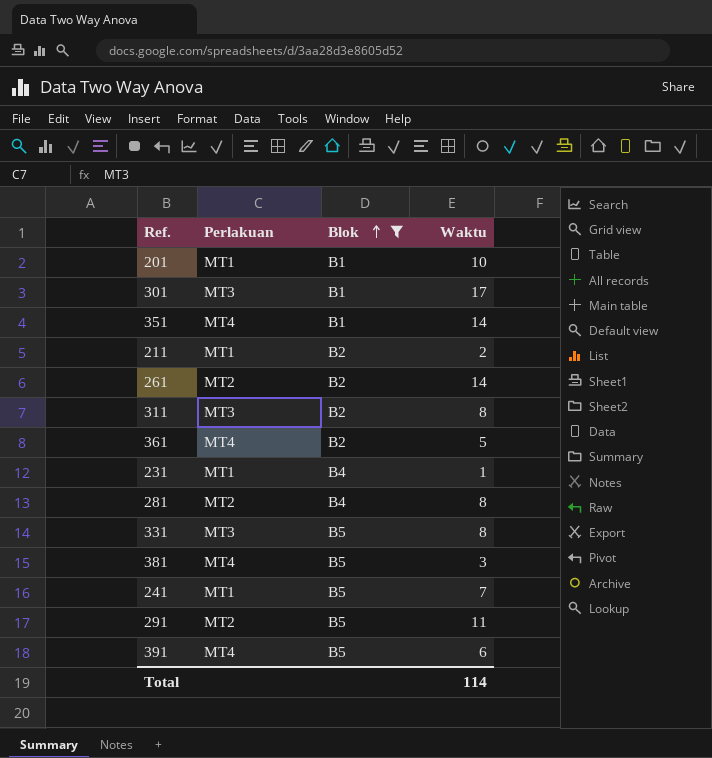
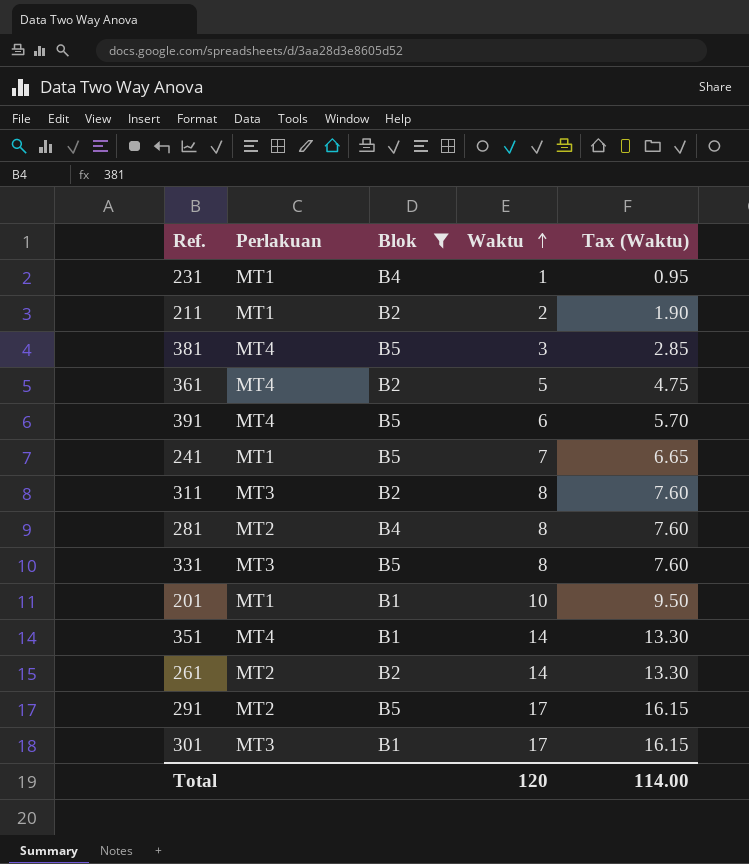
row order: Blok ascending -> Waktu ascending
column Tax (Waktu) | formula: none -> [Waktu] * 0.95
291 | Waktu: 11 -> 17
Total | Waktu: 114 -> 120

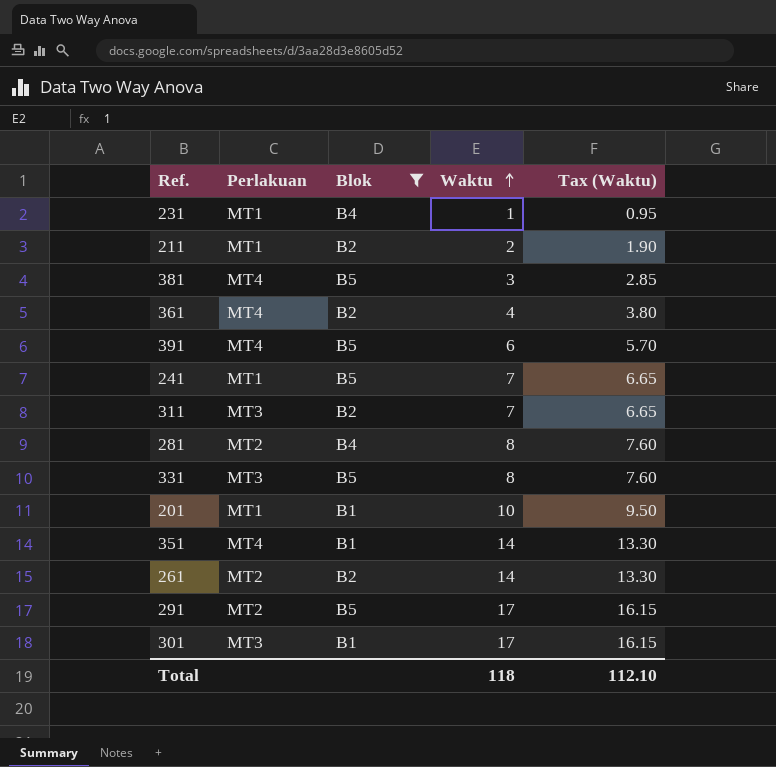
361 | Waktu: 5 -> 4
361 | Tax (Waktu): 4.75 -> 3.80
311 | Waktu: 8 -> 7
311 | Tax (Waktu): 7.60 -> 6.65
Total | Waktu: 120 -> 118
Total | Tax (Waktu): 114.00 -> 112.10

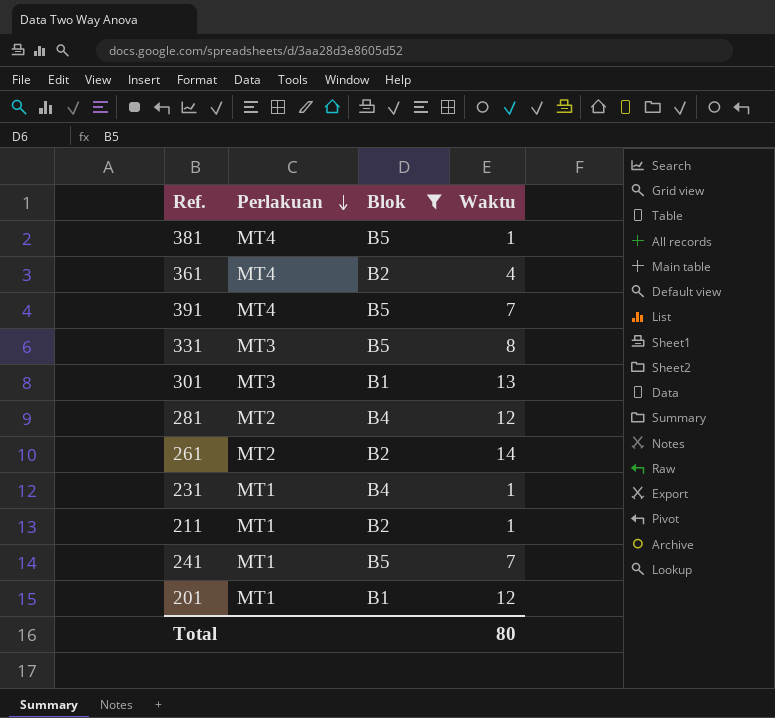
row order: Waktu ascending -> Perlakuan descending
column Tax (Waktu) | formula: [Waktu] * 0.95 -> none
row 311: MT3 | B2 | 7 | 6.65 -> none
row 351: MT4 | B1 | 14 | 13.30 -> none
row 291: MT2 | B5 | 17 | 16.15 -> none
381 | Waktu: 3 -> 1
391 | Waktu: 6 -> 7
301 | Waktu: 17 -> 13
281 | Waktu: 8 -> 12
211 | Waktu: 2 -> 1
201 | Waktu: 10 -> 12
Total | Waktu: 118 -> 80

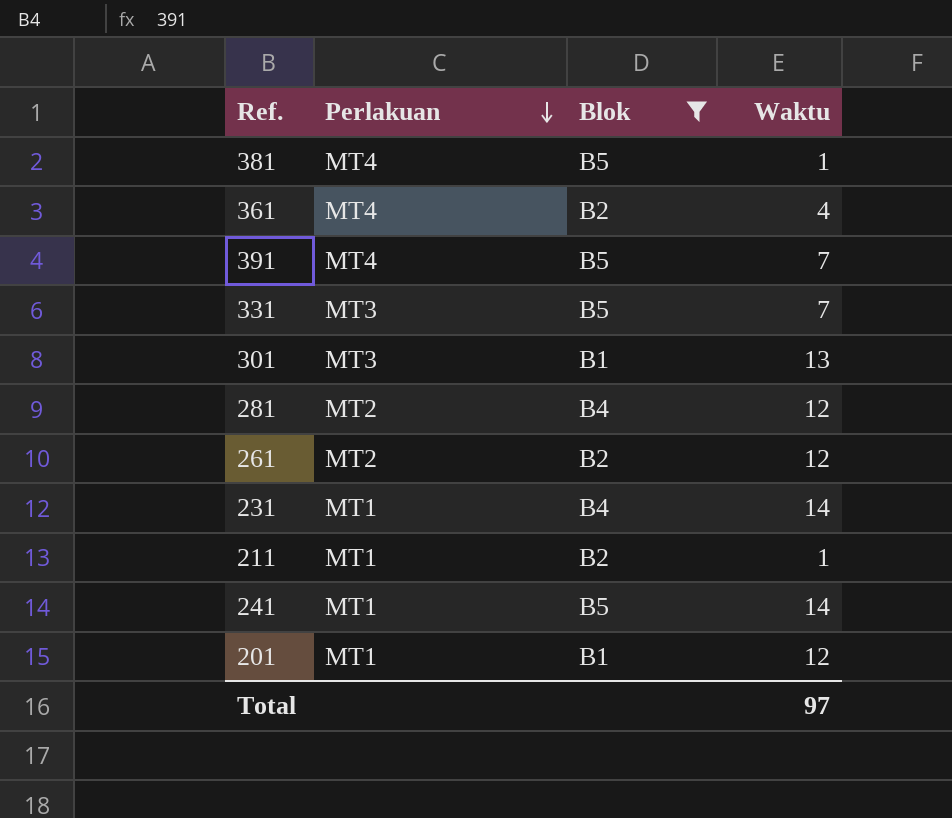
331 | Waktu: 8 -> 7
261 | Waktu: 14 -> 12
231 | Waktu: 1 -> 14
241 | Waktu: 7 -> 14
Total | Waktu: 80 -> 97

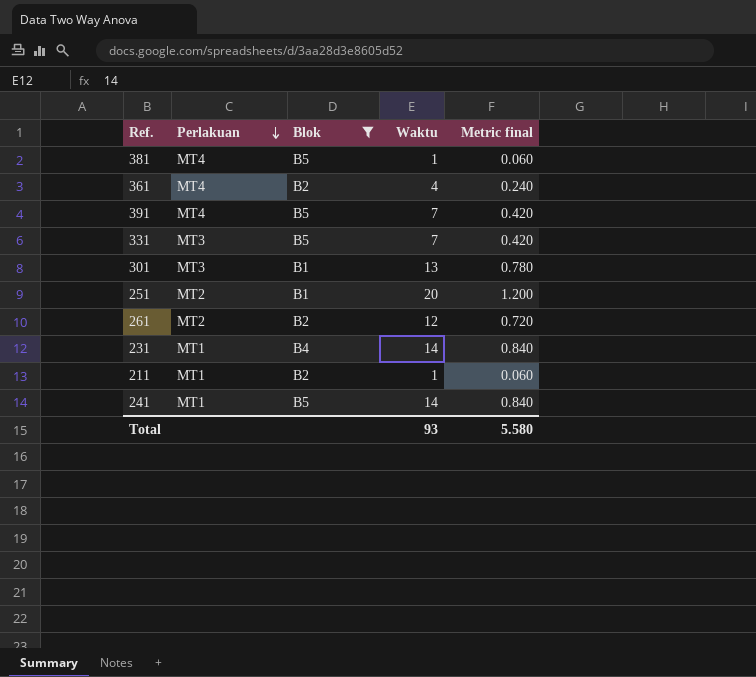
column Metric final | formula: none -> [Waktu] * 0.06
row 281: MT2 | B4 | 12 -> none
row 201: MT1 | B1 | 12 -> none
row 251: none -> MT2 | B1 | 20 | 1.200
Total | Waktu: 97 -> 93

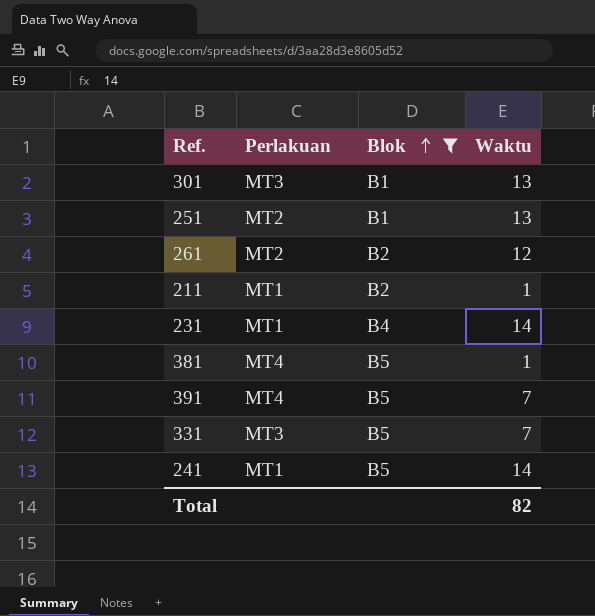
row order: Perlakuan descending -> Blok ascending
column Metric final | formula: [Waktu] * 0.06 -> none
row 361: MT4 | B2 | 4 | 0.240 -> none
251 | Waktu: 20 -> 13
Total | Waktu: 93 -> 82

